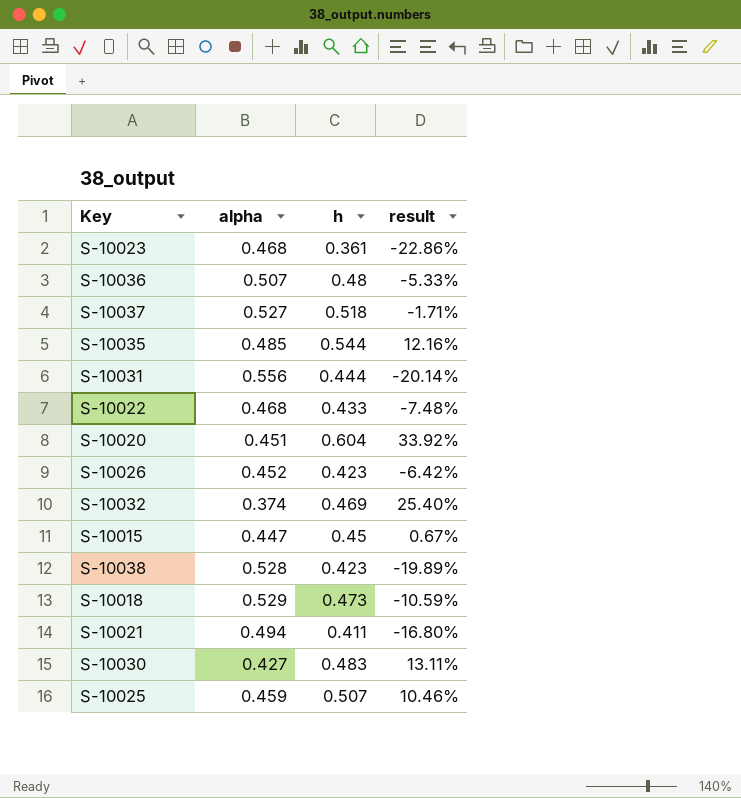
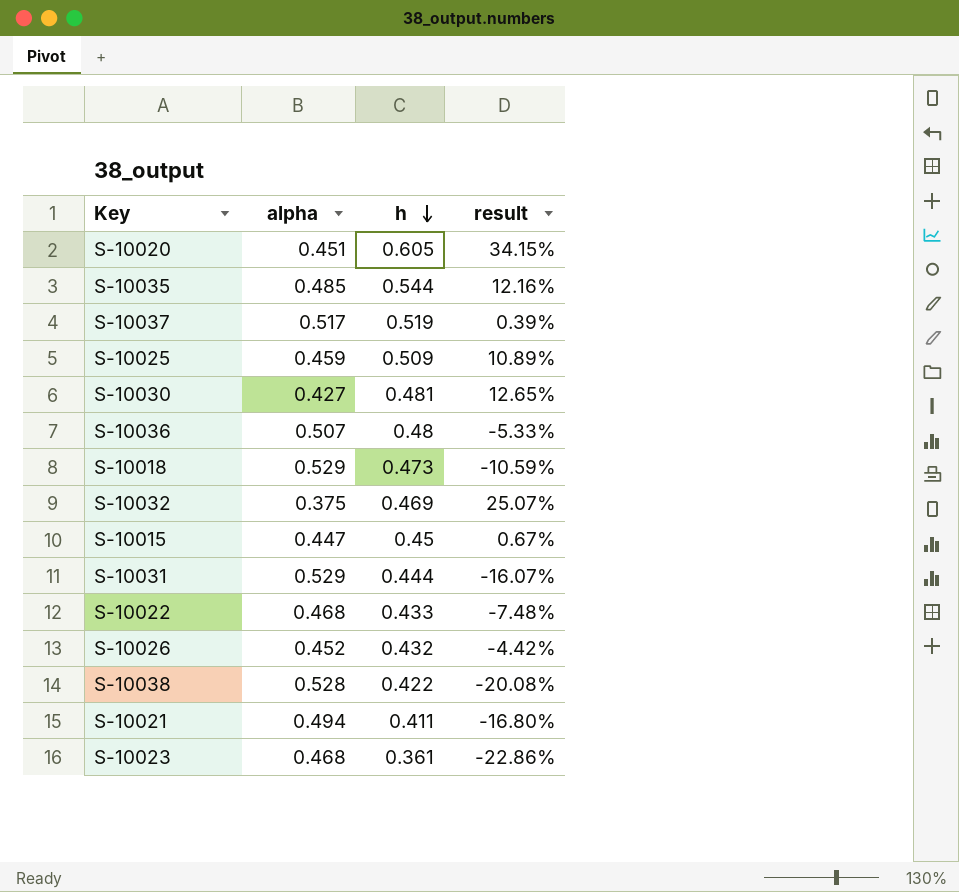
row order: none -> h descending
S-10020 | h: 0.604 -> 0.605
S-10020 | result: 33.92% -> 34.15%
S-10037 | alpha: 0.527 -> 0.517
S-10037 | h: 0.518 -> 0.519
S-10037 | result: -1.71% -> 0.39%
S-10025 | h: 0.507 -> 0.509
S-10025 | result: 10.46% -> 10.89%
S-10030 | h: 0.483 -> 0.481
S-10030 | result: 13.11% -> 12.65%
S-10032 | alpha: 0.374 -> 0.375
S-10032 | result: 25.40% -> 25.07%
S-10031 | alpha: 0.556 -> 0.529
S-10031 | result: -20.14% -> -16.07%
S-10026 | h: 0.423 -> 0.432
S-10026 | result: -6.42% -> -4.42%
S-10038 | h: 0.423 -> 0.422
S-10038 | result: -19.89% -> -20.08%

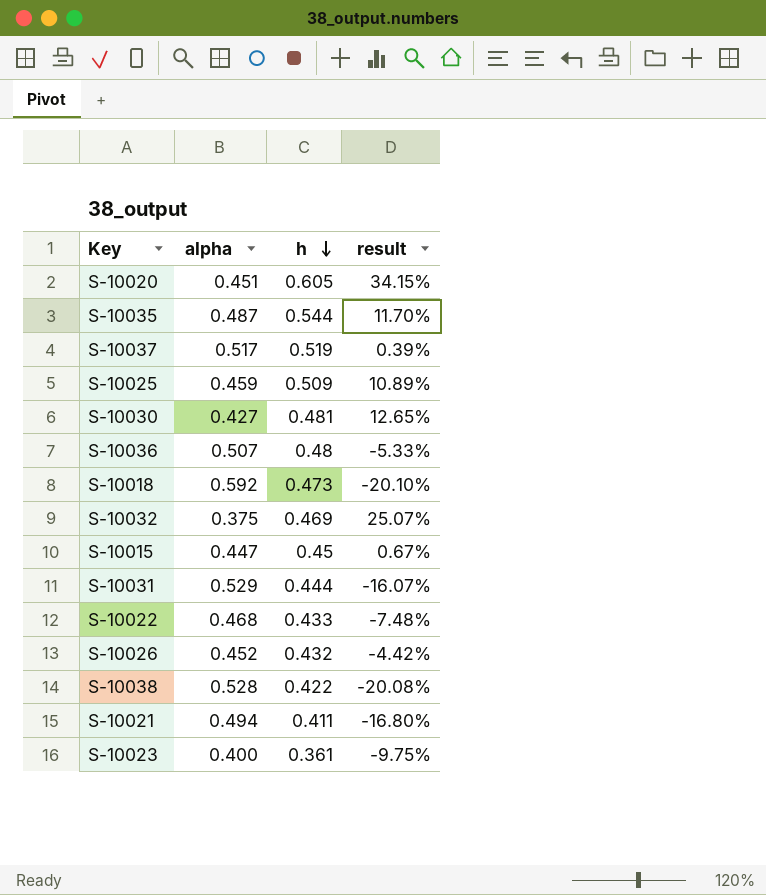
S-10035 | alpha: 0.485 -> 0.487
S-10035 | result: 12.16% -> 11.70%
S-10018 | alpha: 0.529 -> 0.592
S-10018 | result: -10.59% -> -20.10%
S-10023 | alpha: 0.468 -> 0.400
S-10023 | result: -22.86% -> -9.75%

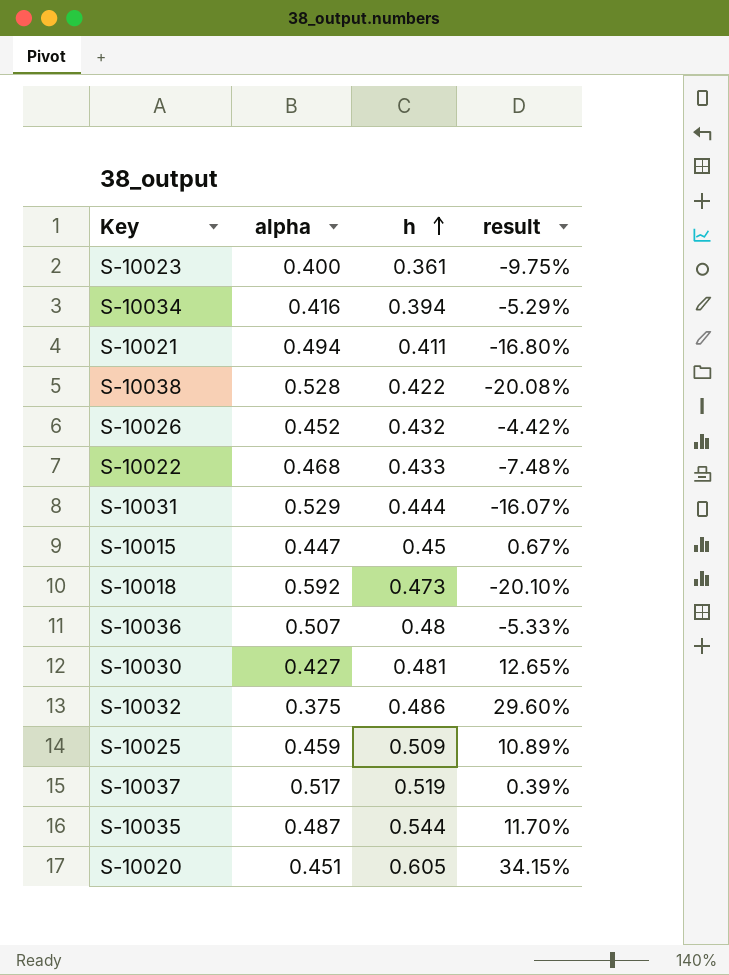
row order: h descending -> h ascending
row S-10034: none -> 0.416 | 0.394 | -5.29%
S-10032 | h: 0.469 -> 0.486
S-10032 | result: 25.07% -> 29.60%

